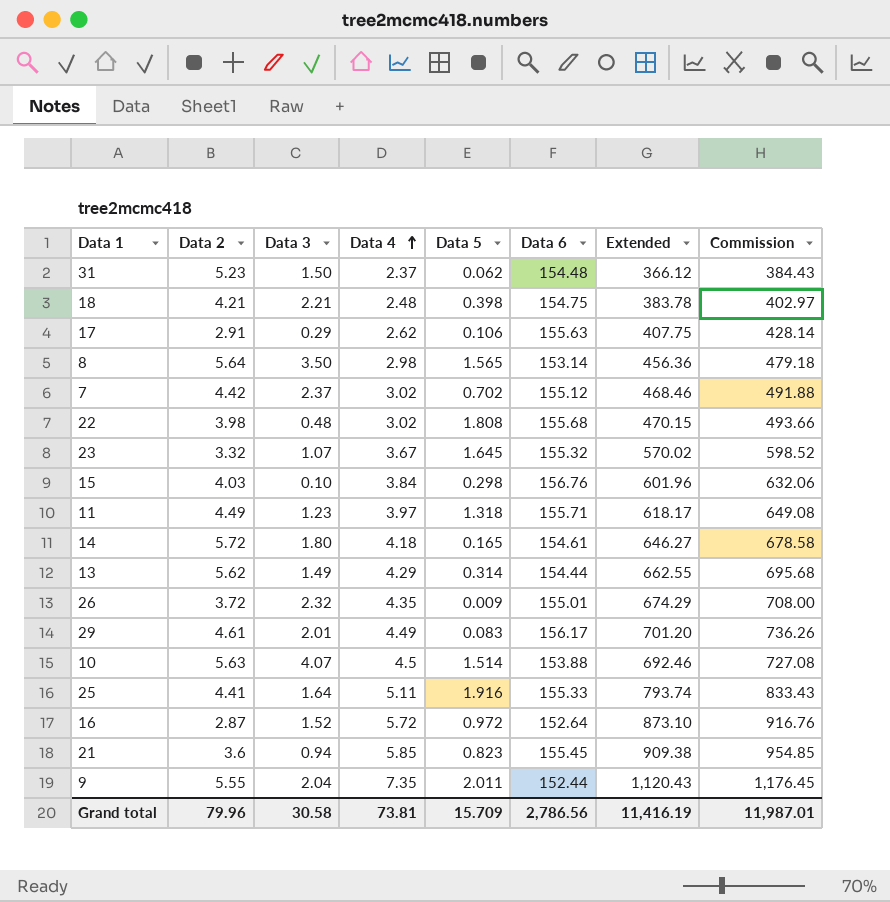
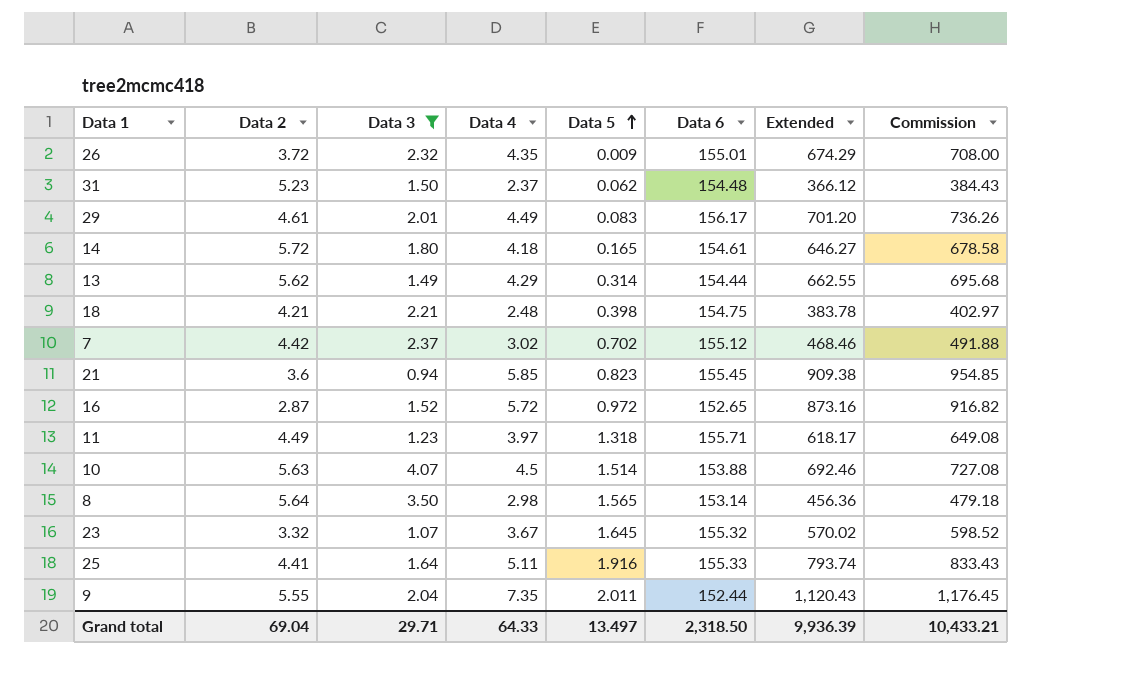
filter: none -> Data 3 >= 0.94
row order: Data 4 ascending -> Data 5 ascending
16 | Data 6: 152.64 -> 152.65
16 | Extended: 873.10 -> 873.16
16 | Commission: 916.76 -> 916.82
Grand total | Data 2: 79.96 -> 69.04
Grand total | Data 3: 30.58 -> 29.71
Grand total | Data 4: 73.81 -> 64.33
Grand total | Data 5: 15.709 -> 13.497
Grand total | Data 6: 2,786.56 -> 2,318.50
Grand total | Extended: 11,416.19 -> 9,936.39
Grand total | Commission: 11,987.01 -> 10,433.21

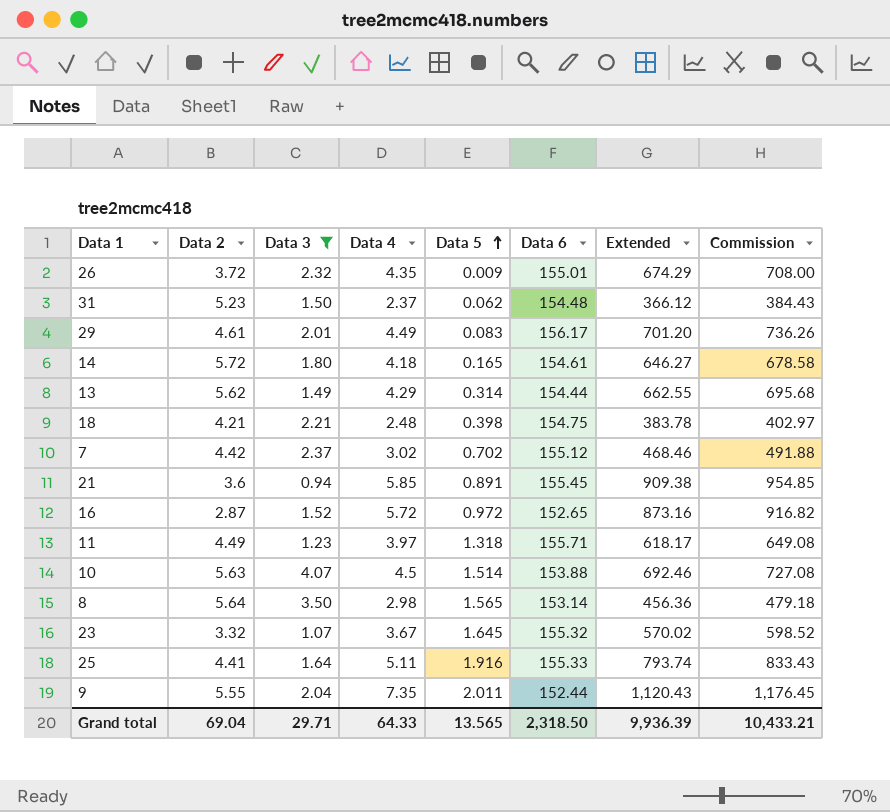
21 | Data 5: 0.823 -> 0.891
Grand total | Data 5: 13.497 -> 13.565

